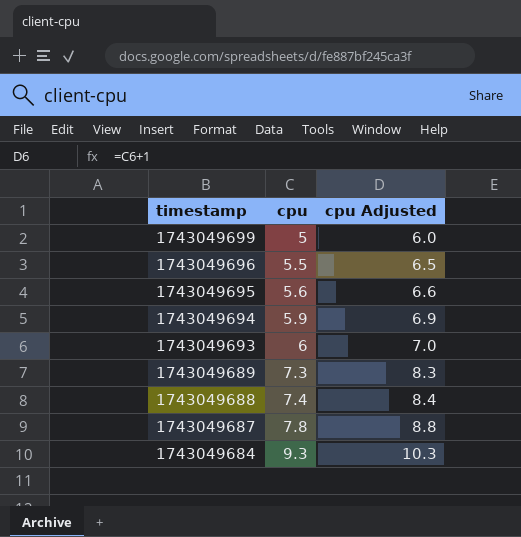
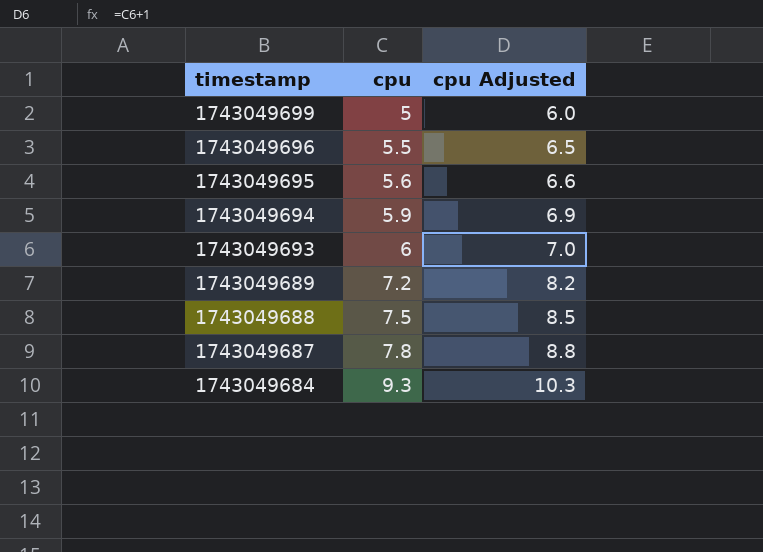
1743049689 | cpu: 7.3 -> 7.2
1743049689 | cpu Adjusted: 8.3 -> 8.2
1743049688 | cpu: 7.4 -> 7.5
1743049688 | cpu Adjusted: 8.4 -> 8.5

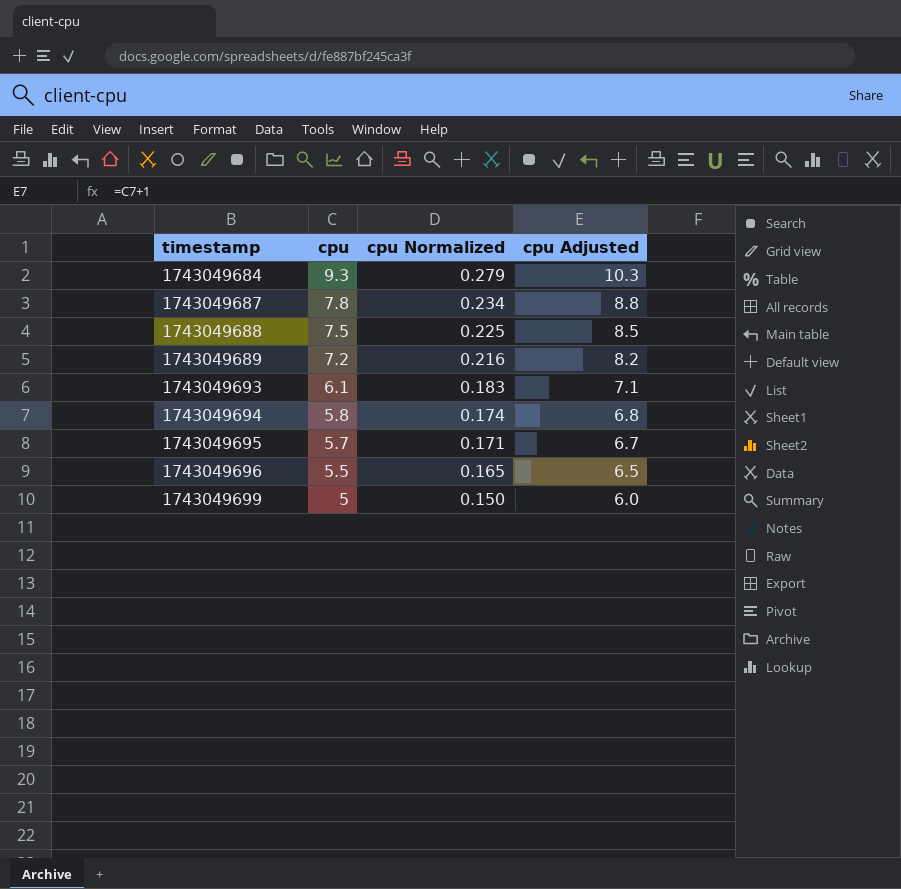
row order: timestamp descending -> timestamp ascending
column cpu Normalized | formula: none -> [cpu] * 0.03
1743049693 | cpu: 6 -> 6.1
1743049693 | cpu Adjusted: 7.0 -> 7.1
1743049694 | cpu: 5.9 -> 5.8
1743049694 | cpu Adjusted: 6.9 -> 6.8
1743049695 | cpu: 5.6 -> 5.7
1743049695 | cpu Adjusted: 6.6 -> 6.7

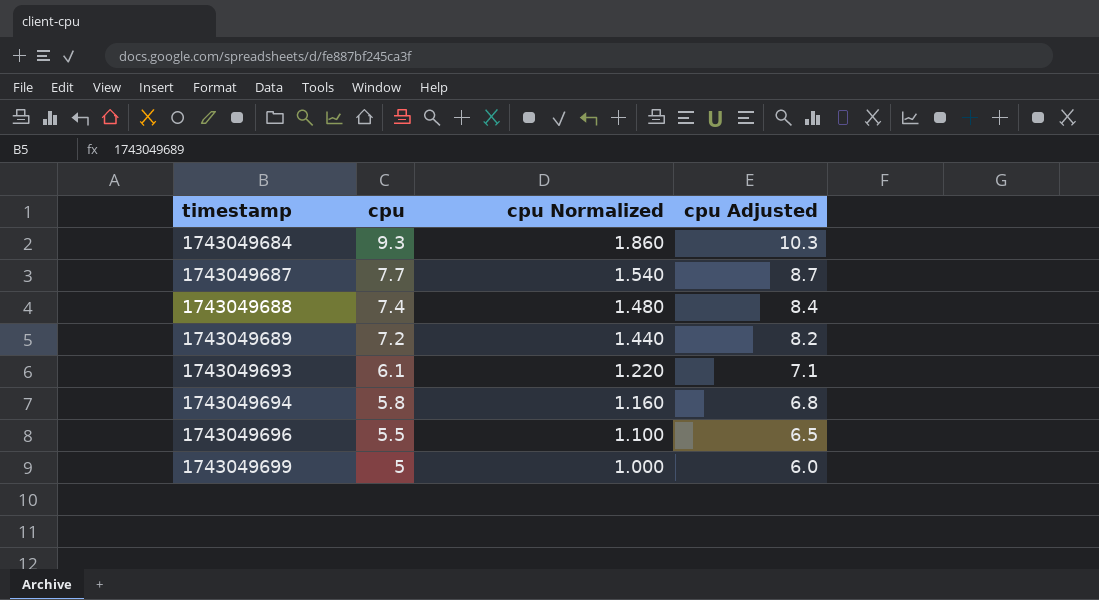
column cpu Normalized | formula: [cpu] * 0.03 -> [cpu] * 0.2
row 1743049695: 5.7 | 0.171 | 6.7 -> none
1743049687 | cpu: 7.8 -> 7.7
1743049687 | cpu Adjusted: 8.8 -> 8.7
1743049688 | cpu: 7.5 -> 7.4
1743049688 | cpu Adjusted: 8.5 -> 8.4

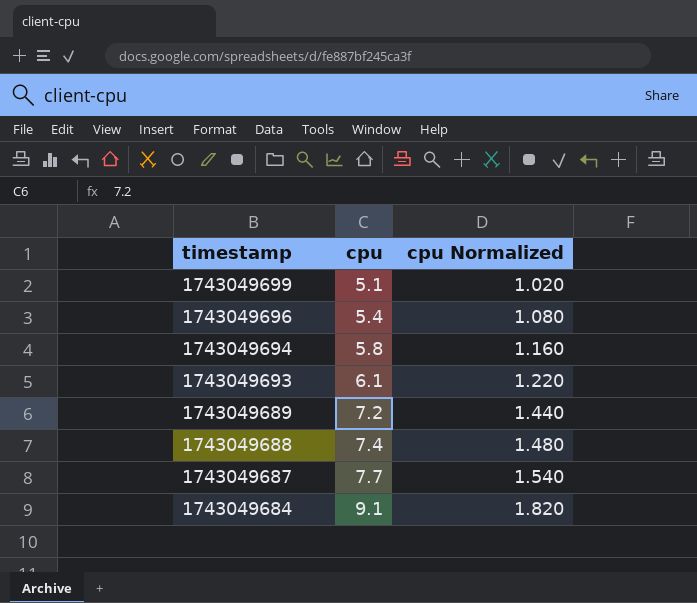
row order: timestamp ascending -> timestamp descending
column cpu Adjusted | formula: [cpu] + 1 -> none
1743049699 | cpu: 5 -> 5.1
1743049699 | cpu Normalized: 1.000 -> 1.020
1743049696 | cpu: 5.5 -> 5.4
1743049696 | cpu Normalized: 1.100 -> 1.080
1743049684 | cpu: 9.3 -> 9.1
1743049684 | cpu Normalized: 1.860 -> 1.820

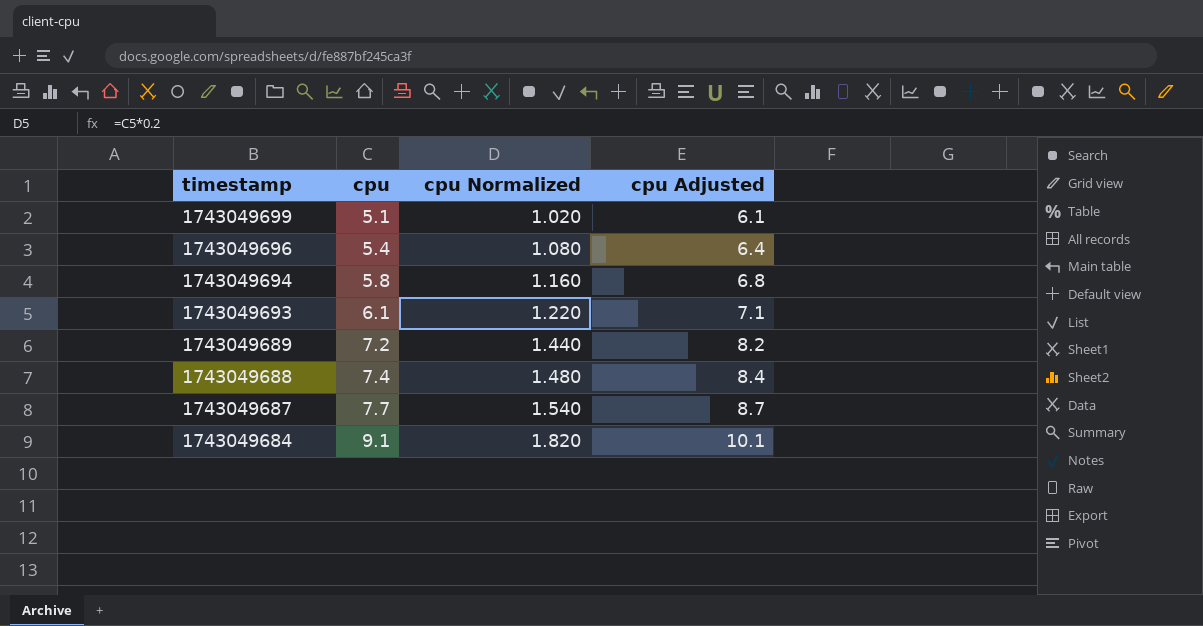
column cpu Adjusted | formula: none -> [cpu] + 1

